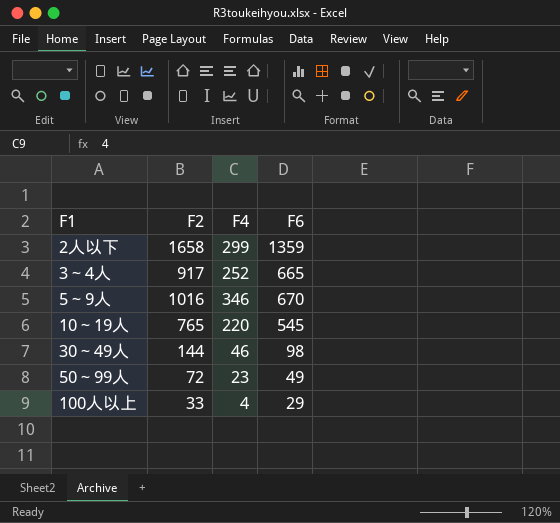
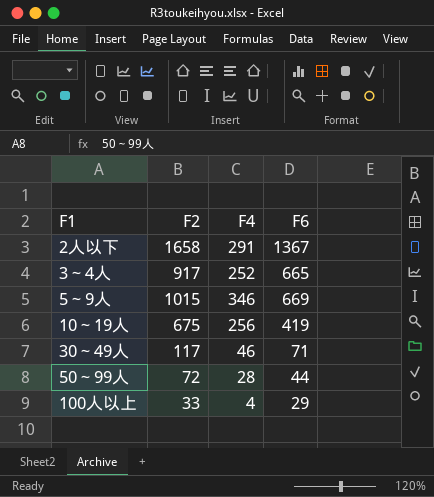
2人以下 | F4: 299 -> 291
2人以下 | F6: 1359 -> 1367
5～9人 | F2: 1016 -> 1015
5～9人 | F6: 670 -> 669
10～19人 | F2: 765 -> 675
10～19人 | F4: 220 -> 256
10～19人 | F6: 545 -> 419
30～49人 | F2: 144 -> 117
30～49人 | F6: 98 -> 71
50～99人 | F4: 23 -> 28
50～99人 | F6: 49 -> 44

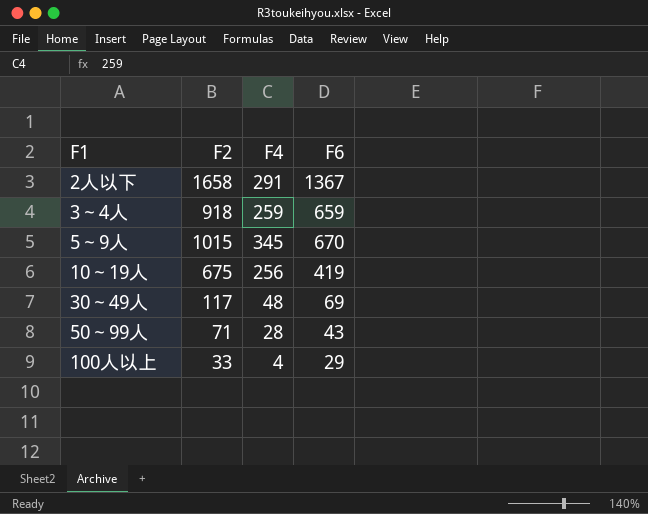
3～4人 | F2: 917 -> 918
3～4人 | F4: 252 -> 259
3～4人 | F6: 665 -> 659
5～9人 | F4: 346 -> 345
5～9人 | F6: 669 -> 670
30～49人 | F4: 46 -> 48
30～49人 | F6: 71 -> 69
50～99人 | F2: 72 -> 71
50～99人 | F6: 44 -> 43

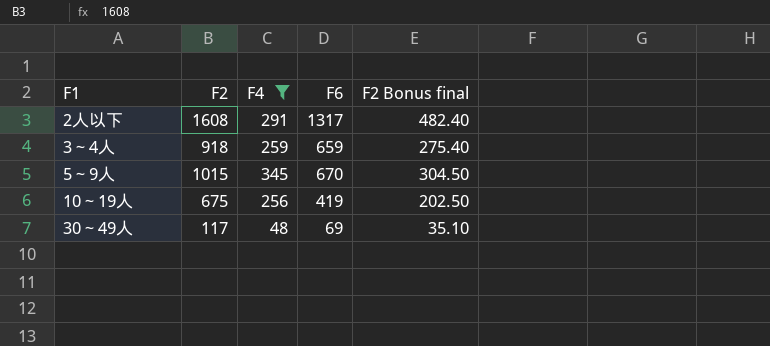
filter: none -> F4 >= 48
column F2 Bonus final | formula: none -> [F2] * 0.3
2人以下 | F2: 1658 -> 1608
2人以下 | F6: 1367 -> 1317

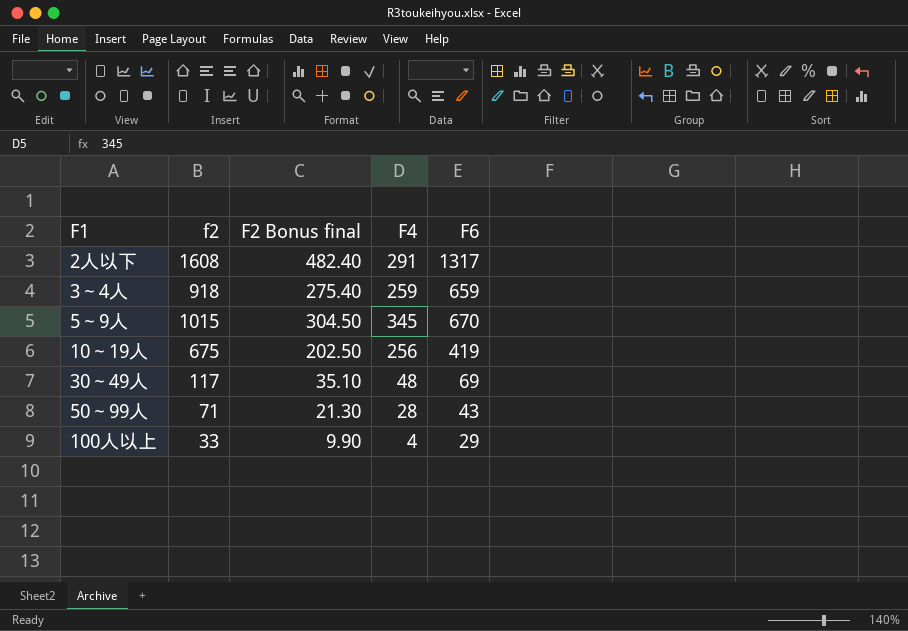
filter: F4 >= 48 -> none
column name: F2 -> f2
column F2 Bonus final | position: 5 -> 3

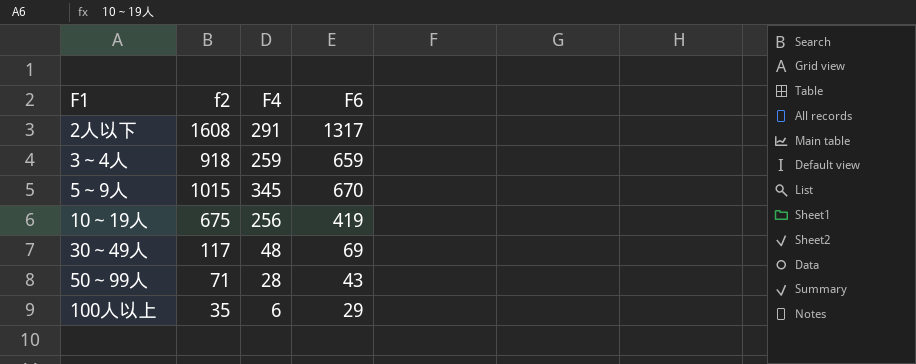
column F2 Bonus final | formula: [f2] * 0.3 -> none
100人以上 | f2: 33 -> 35
100人以上 | F4: 4 -> 6

